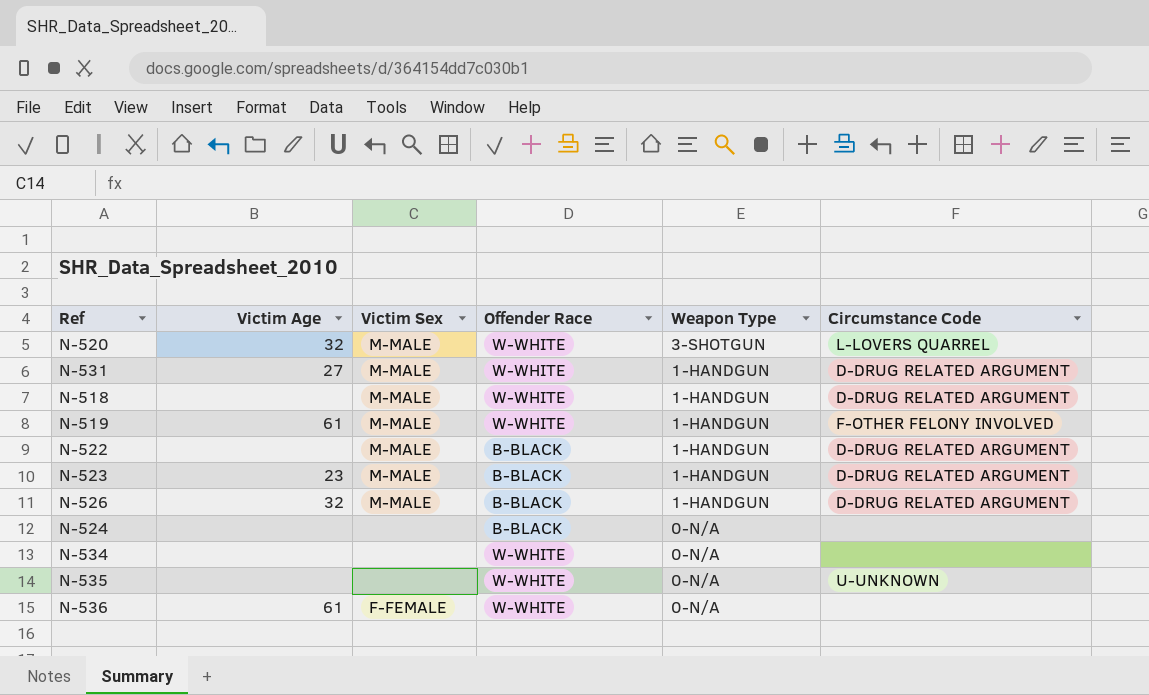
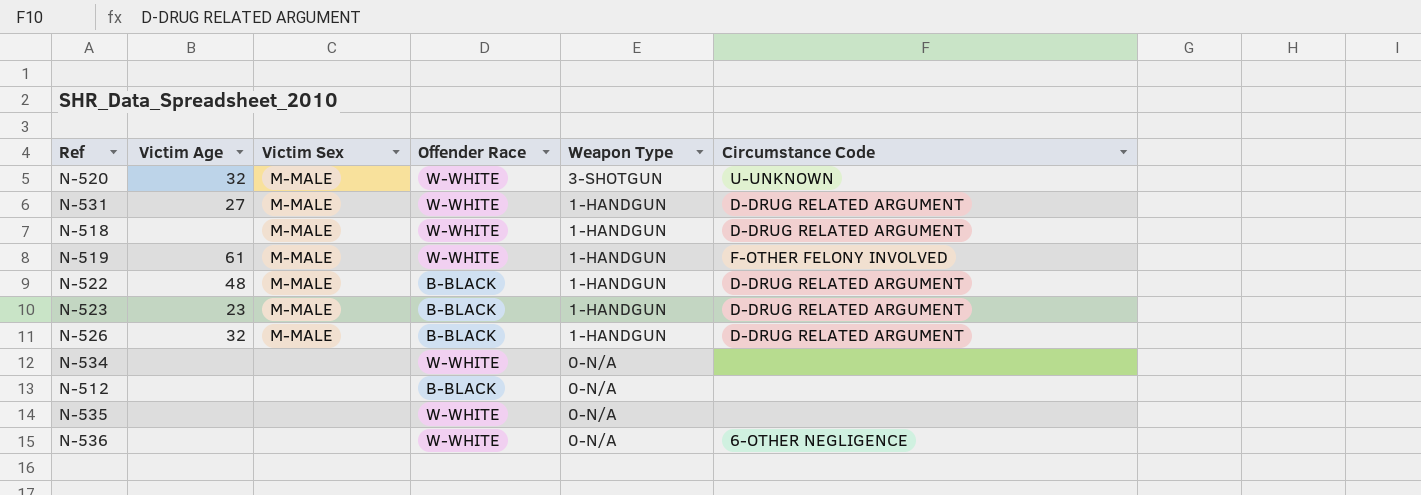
row N-524: none | none | B-BLACK | 0-N/A | none -> none
N-520 | Circumstance Code: L-LOVERS QUARREL -> U-UNKNOWN
N-522 | Victim Age: none -> 48
row N-512: none -> none | none | B-BLACK | 0-N/A | none
N-535 | Circumstance Code: U-UNKNOWN -> none
N-536 | Victim Age: 61 -> none
N-536 | Victim Sex: F-FEMALE -> none
N-536 | Circumstance Code: none -> 6-OTHER NEGLIGENCE

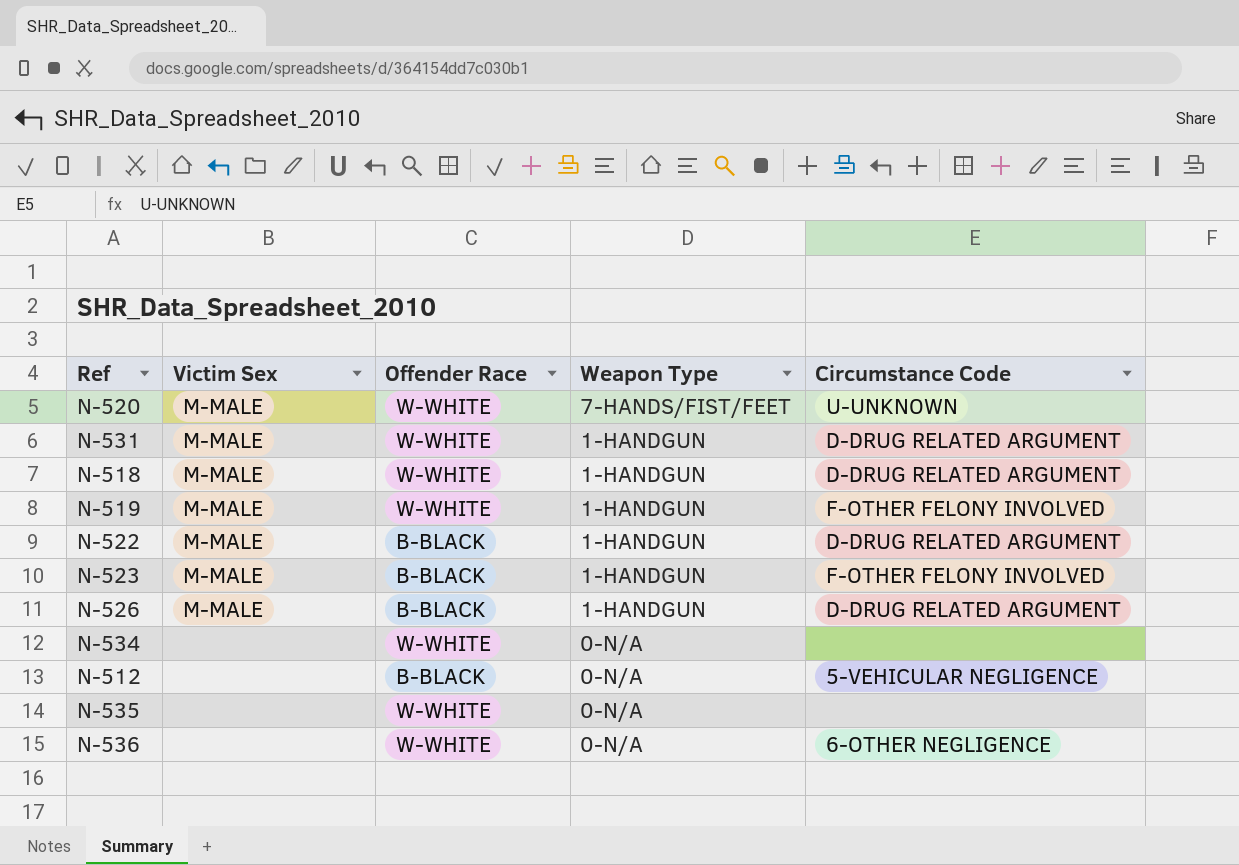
column Victim Age | position: 2 -> none
N-520 | Weapon Type: 3-SHOTGUN -> 7-HANDS/FIST/FEET
N-523 | Circumstance Code: D-DRUG RELATED ARGUMENT -> F-OTHER FELONY INVOLVED
N-512 | Circumstance Code: none -> 5-VEHICULAR NEGLIGENCE

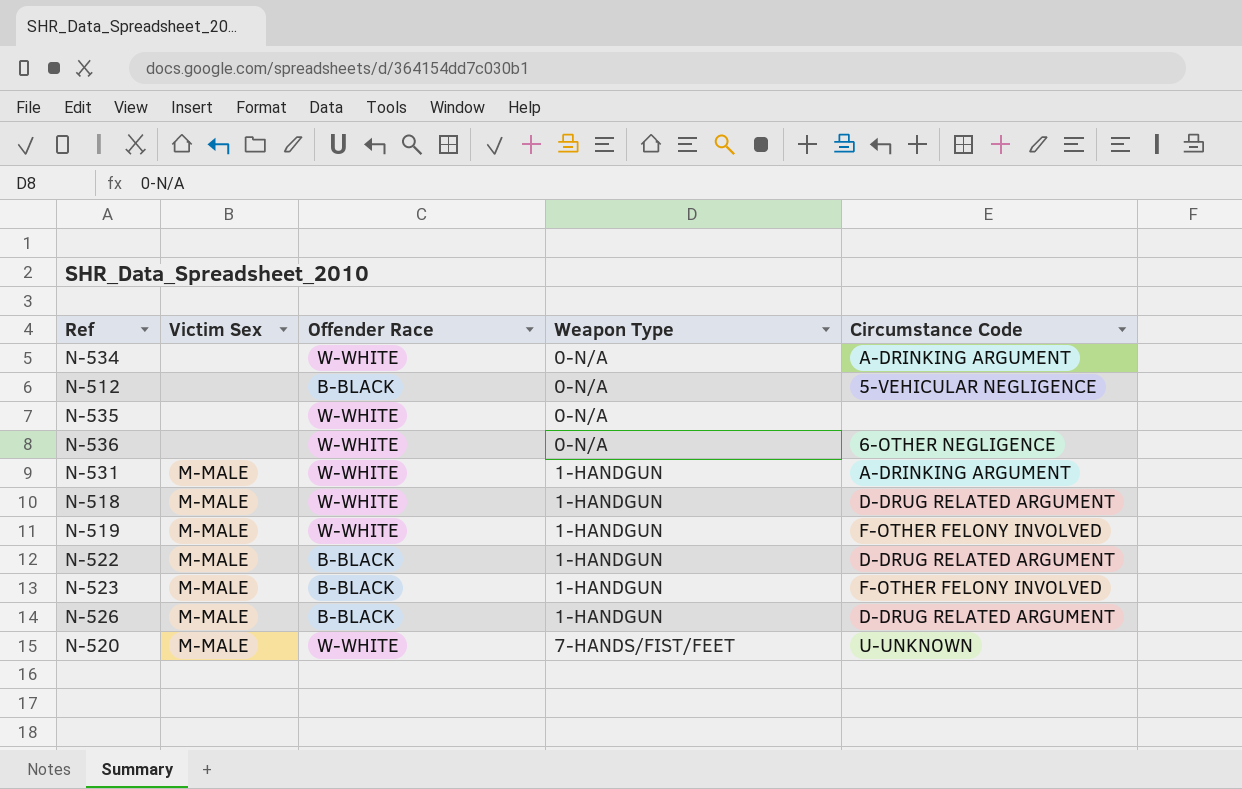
row order: Weapon Type descending -> Weapon Type ascending
N-534 | Circumstance Code: none -> A-DRINKING ARGUMENT
N-531 | Circumstance Code: D-DRUG RELATED ARGUMENT -> A-DRINKING ARGUMENT

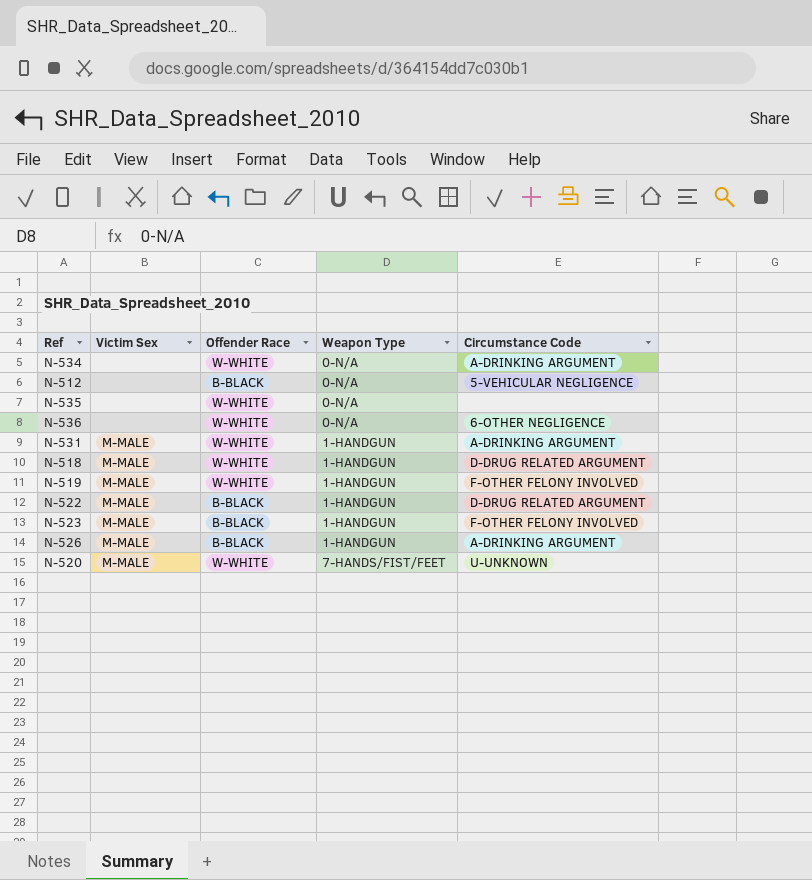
N-526 | Circumstance Code: D-DRUG RELATED ARGUMENT -> A-DRINKING ARGUMENT

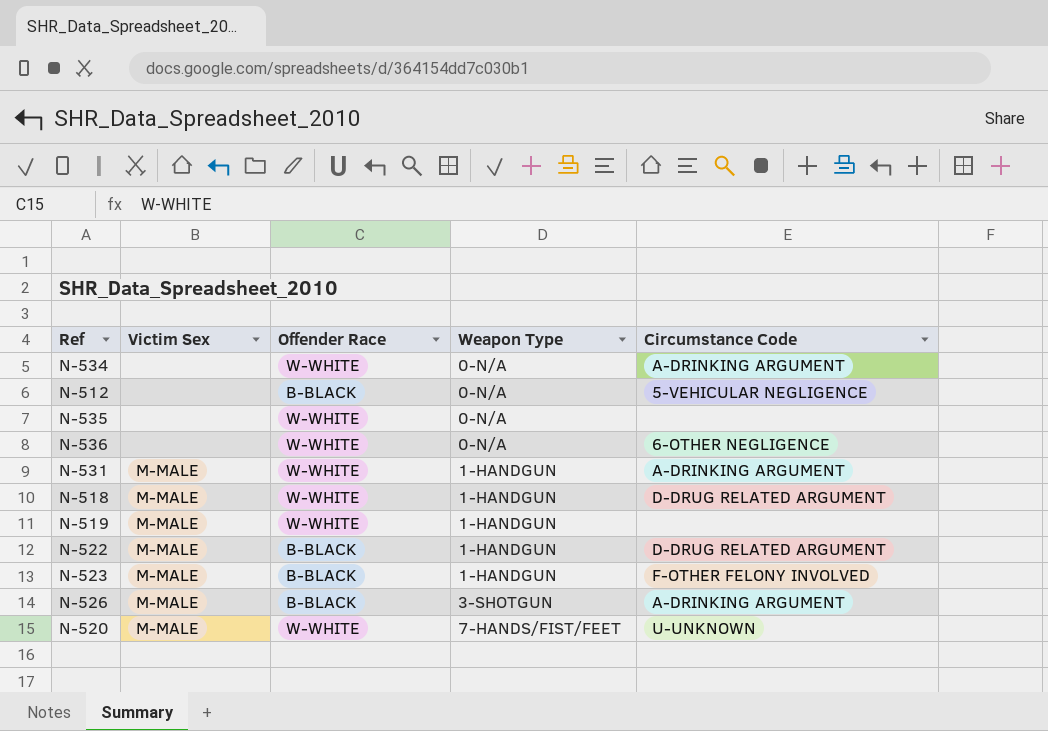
N-519 | Circumstance Code: F-OTHER FELONY INVOLVED -> none
N-526 | Weapon Type: 1-HANDGUN -> 3-SHOTGUN

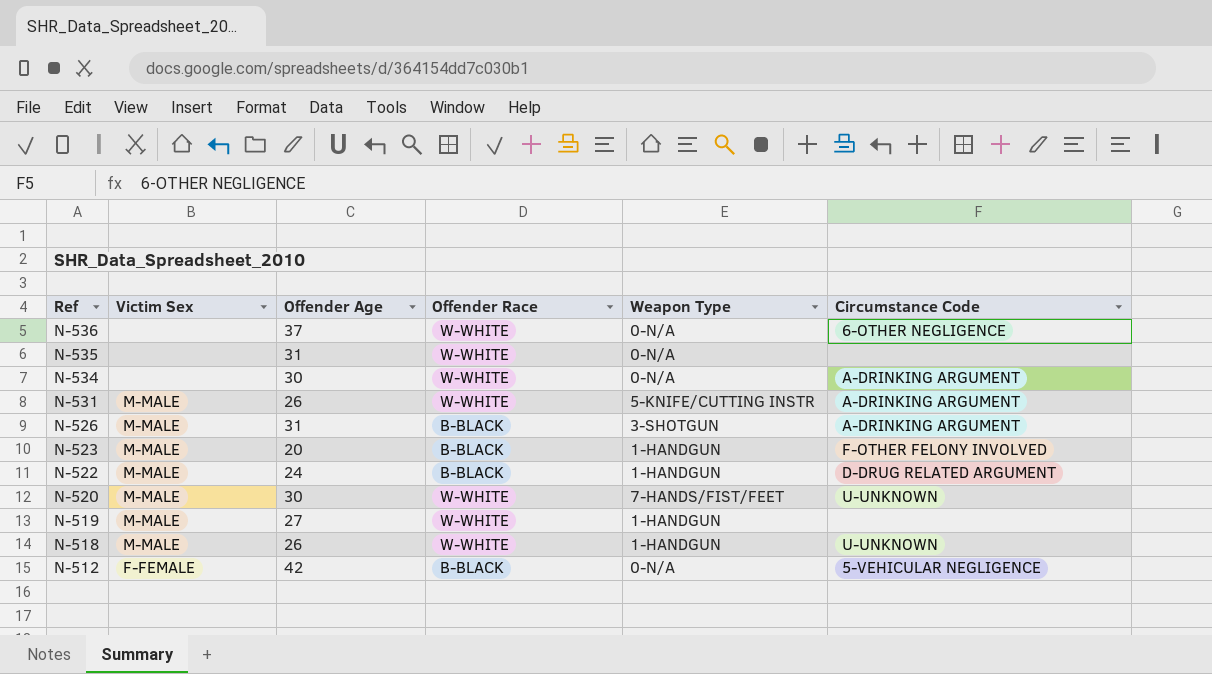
row order: Weapon Type ascending -> Ref descending
column Offender Age | position: none -> 3
N-531 | Weapon Type: 1-HANDGUN -> 5-KNIFE/CUTTING INSTR
N-518 | Circumstance Code: D-DRUG RELATED ARGUMENT -> U-UNKNOWN
N-512 | Victim Sex: none -> F-FEMALE

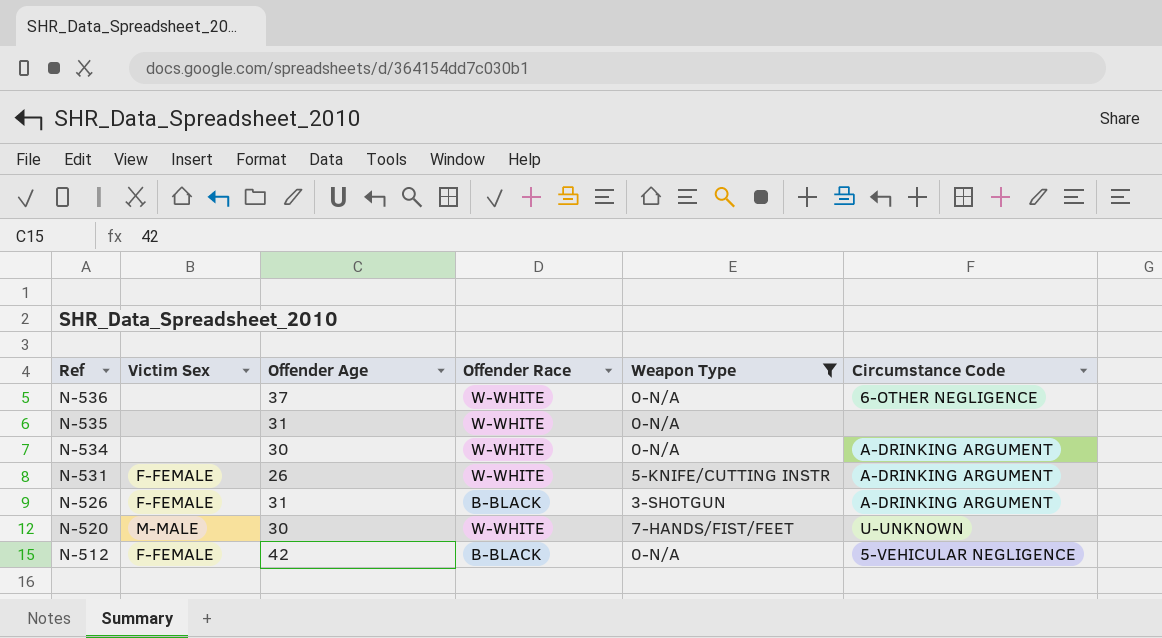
filter: none -> Weapon Type != 1-HANDGUN
N-531 | Victim Sex: M-MALE -> F-FEMALE
N-526 | Victim Sex: M-MALE -> F-FEMALE

